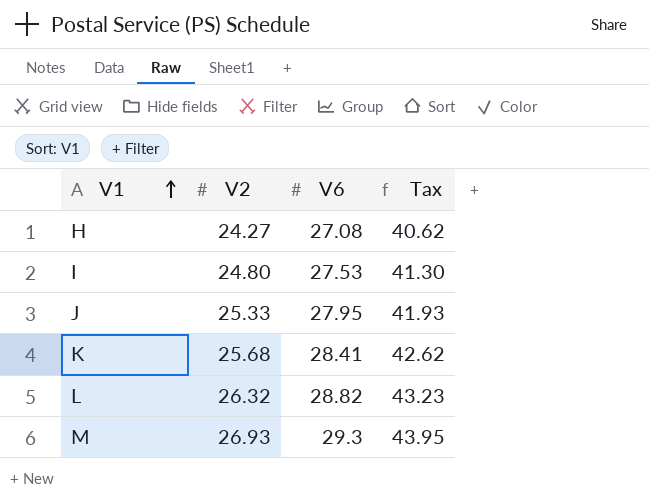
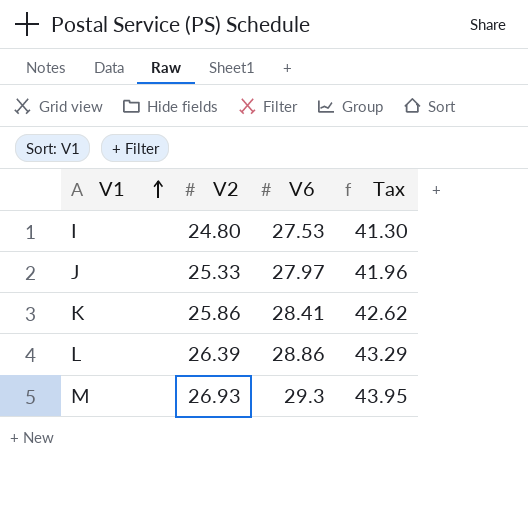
row H: 24.27 | 27.08 | 40.62 -> none
J | V6: 27.95 -> 27.97
J | Tax: 41.93 -> 41.96
K | V2: 25.68 -> 25.86
L | V2: 26.32 -> 26.39
L | V6: 28.82 -> 28.86
L | Tax: 43.23 -> 43.29

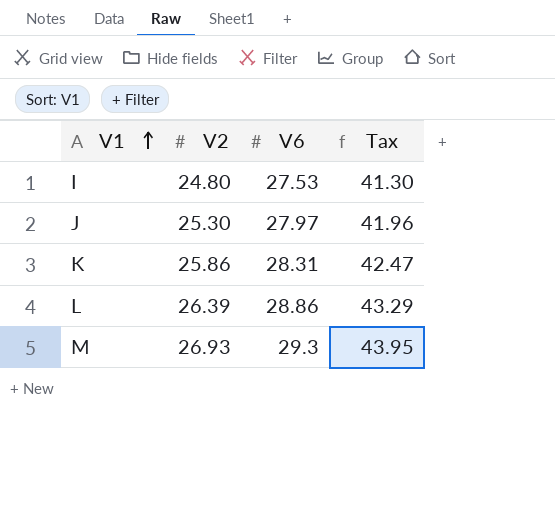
J | V2: 25.33 -> 25.30
K | V6: 28.41 -> 28.31
K | Tax: 42.62 -> 42.47

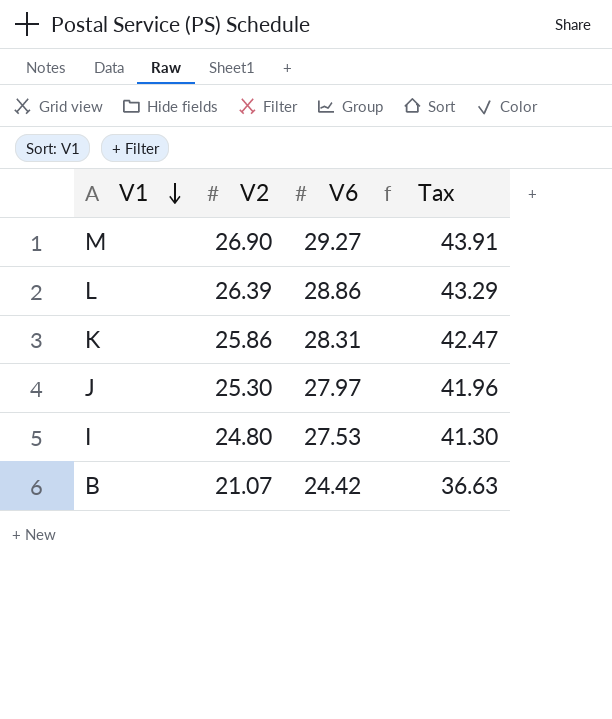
row order: V1 ascending -> V1 descending
M | V2: 26.93 -> 26.90
M | V6: 29.3 -> 29.27
M | Tax: 43.95 -> 43.91
row B: none -> 21.07 | 24.42 | 36.63

